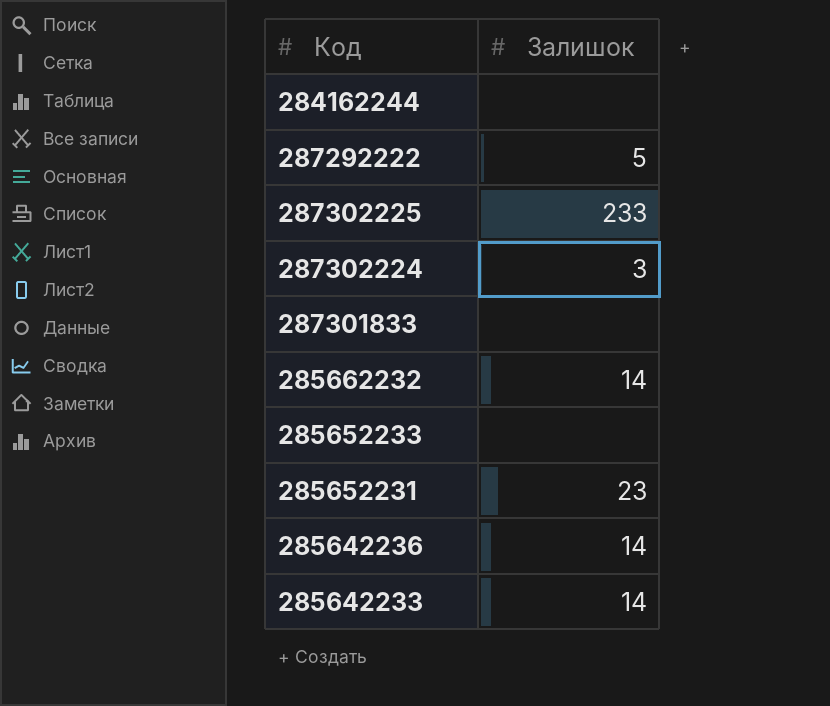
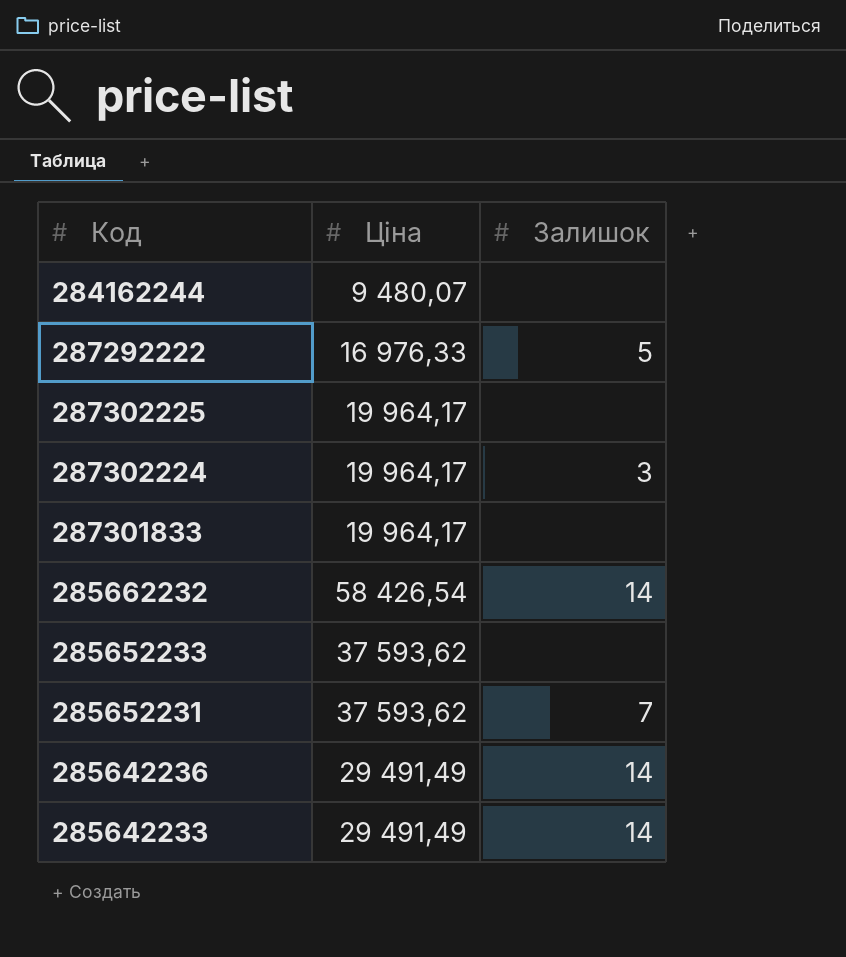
column Ціна | position: none -> 2
287302225 | Залишок: 233 -> none
285652231 | Залишок: 23 -> 7

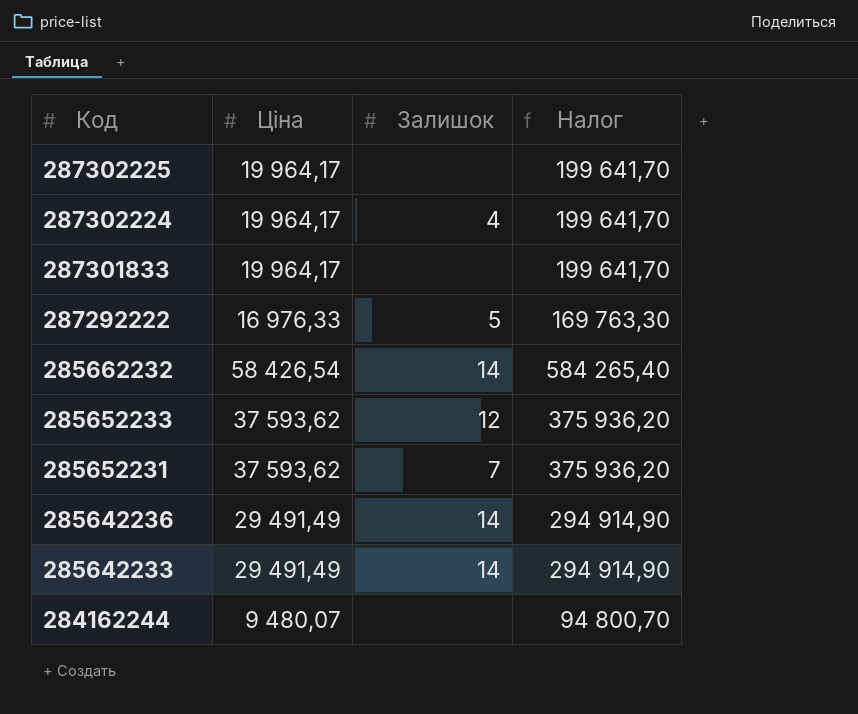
row order: none -> Код descending
column Налог | formula: none -> [Ціна] * 10
287302224 | Залишок: 3 -> 4
285652233 | Залишок: none -> 12

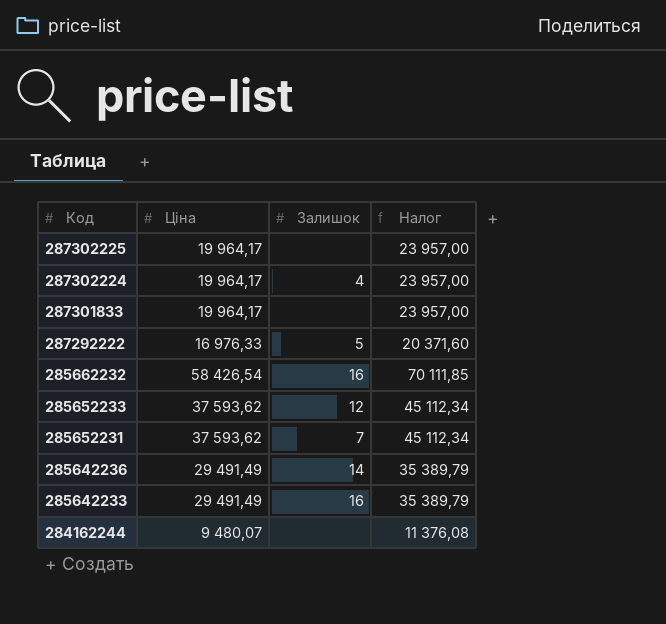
column Налог | formula: [Ціна] * 10 -> [Ціна] * 1,2
285662232 | Залишок: 14 -> 16
285642233 | Залишок: 14 -> 16

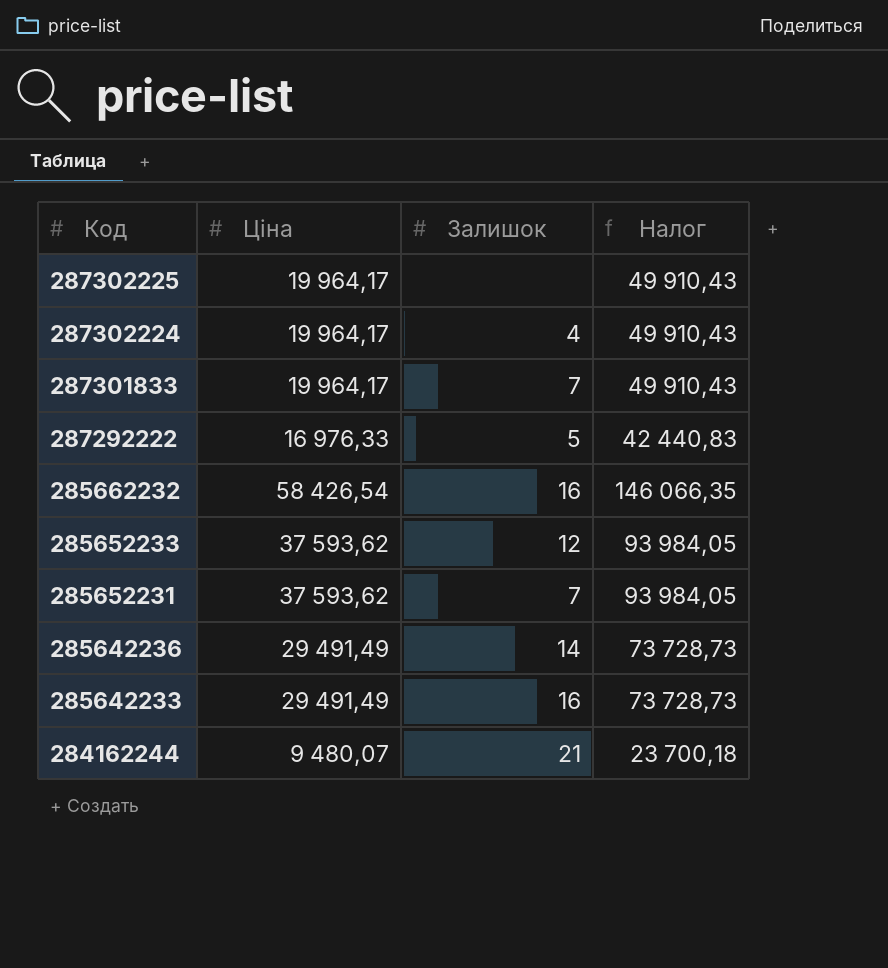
column Налог | formula: [Ціна] * 1,2 -> [Ціна] * 2,5
287301833 | Залишок: none -> 7
284162244 | Залишок: none -> 21

